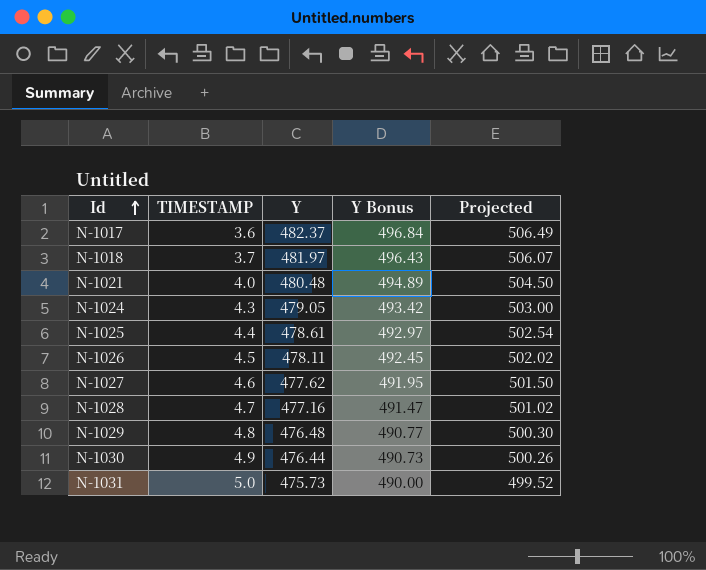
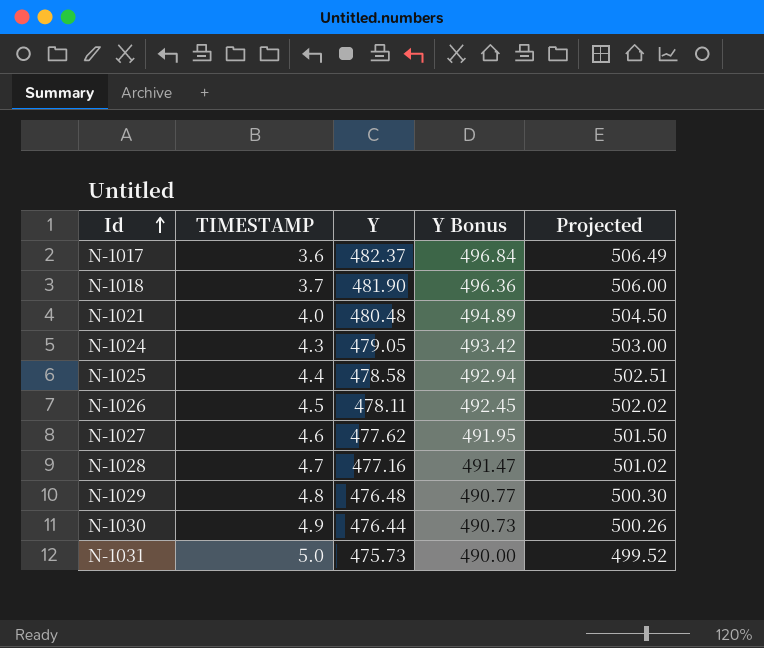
N-1018 | Y: 481.97 -> 481.90
N-1018 | Y Bonus: 496.43 -> 496.36
N-1018 | Projected: 506.07 -> 506.00
N-1025 | Y: 478.61 -> 478.58
N-1025 | Y Bonus: 492.97 -> 492.94
N-1025 | Projected: 502.54 -> 502.51

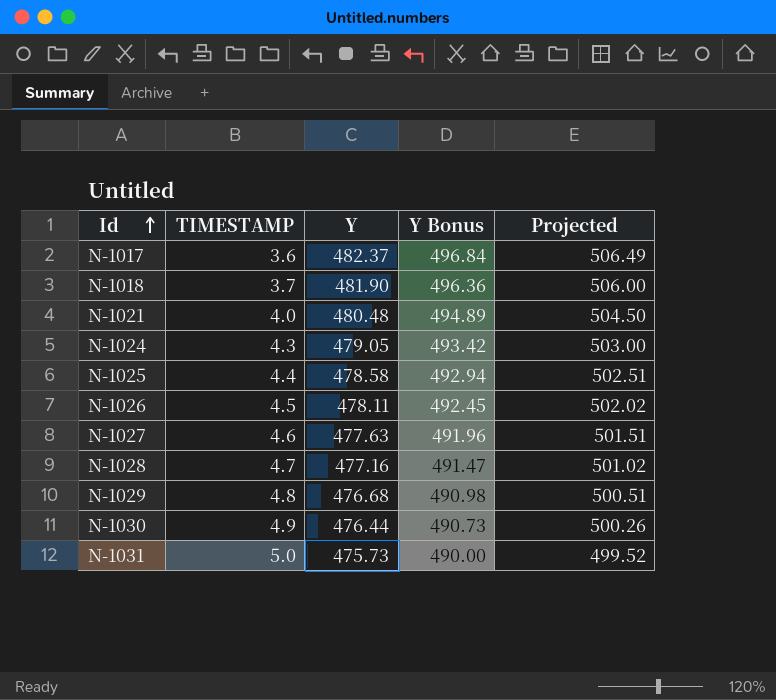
N-1027 | Y: 477.62 -> 477.63
N-1027 | Y Bonus: 491.95 -> 491.96
N-1027 | Projected: 501.50 -> 501.51
N-1029 | Y: 476.48 -> 476.68
N-1029 | Y Bonus: 490.77 -> 490.98
N-1029 | Projected: 500.30 -> 500.51

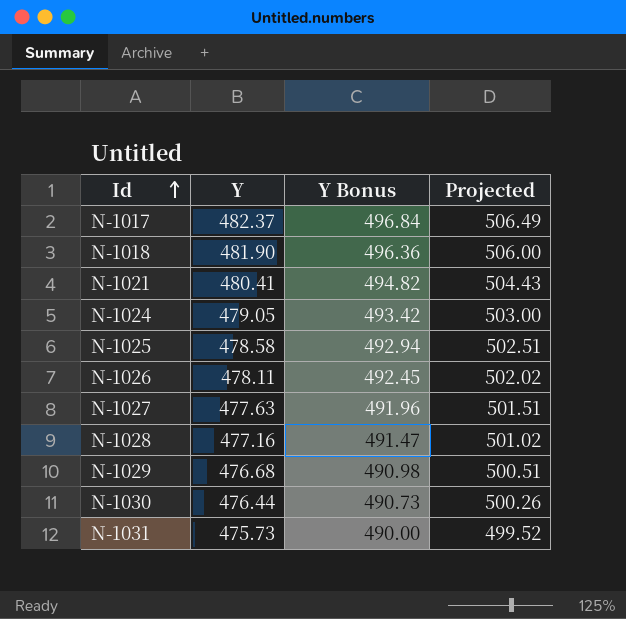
column TIMESTAMP | position: 2 -> none
N-1021 | Y: 480.48 -> 480.41
N-1021 | Y Bonus: 494.89 -> 494.82
N-1021 | Projected: 504.50 -> 504.43

